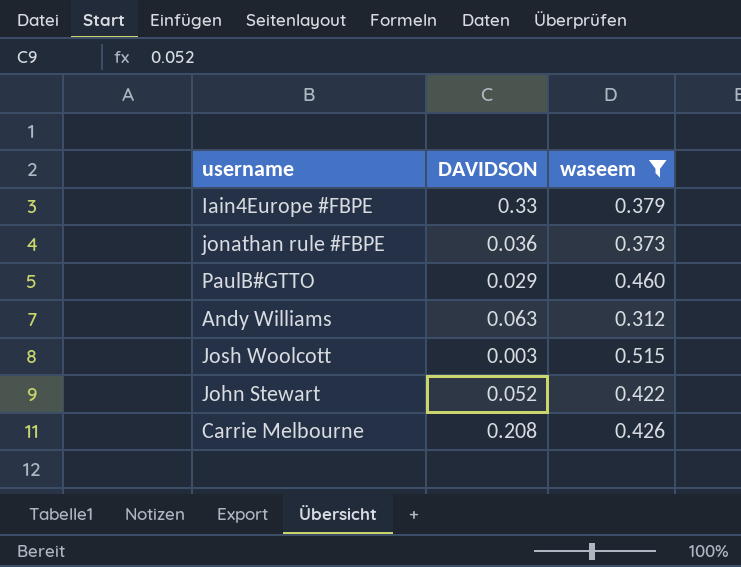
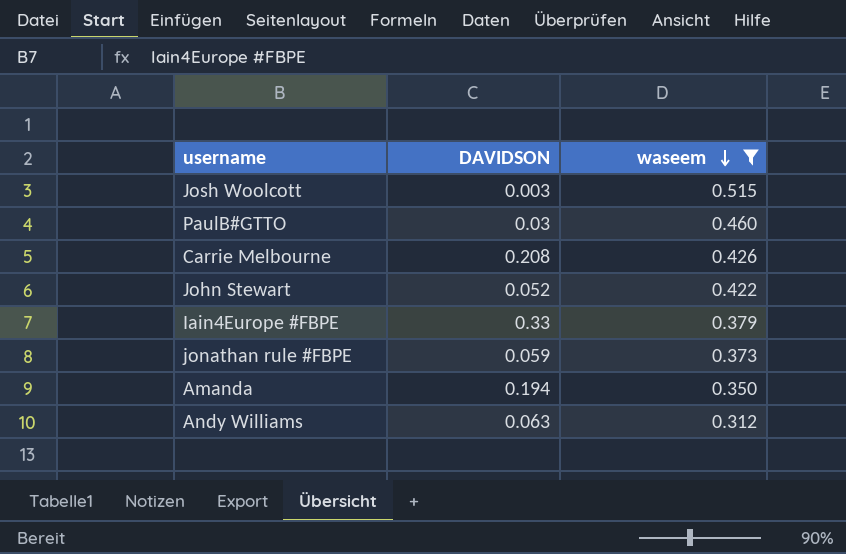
row order: none -> waseem descending
PaulB#GTTO | DAVIDSON: 0.029 -> 0.03
jonathan rule #FBPE | DAVIDSON: 0.036 -> 0.059
row Amanda: none -> 0.194 | 0.350

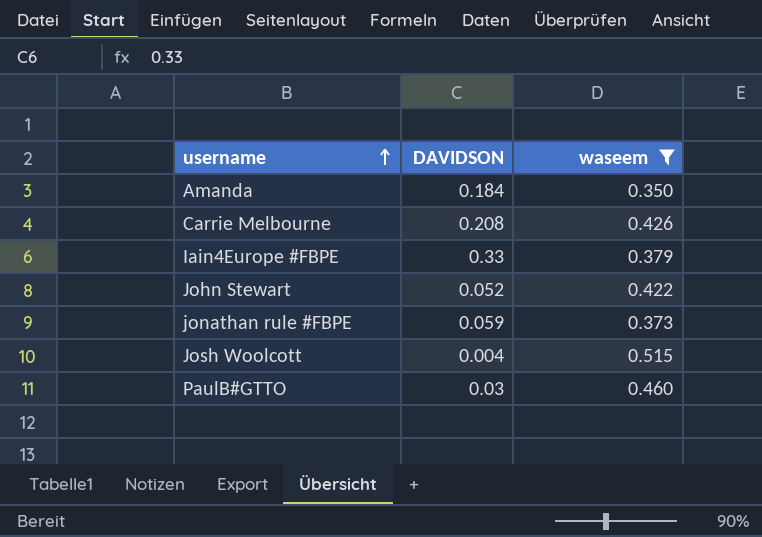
row order: waseem descending -> username ascending
row Andy Williams: 0.063 | 0.312 -> none
Amanda | DAVIDSON: 0.194 -> 0.184
Josh Woolcott | DAVIDSON: 0.003 -> 0.004

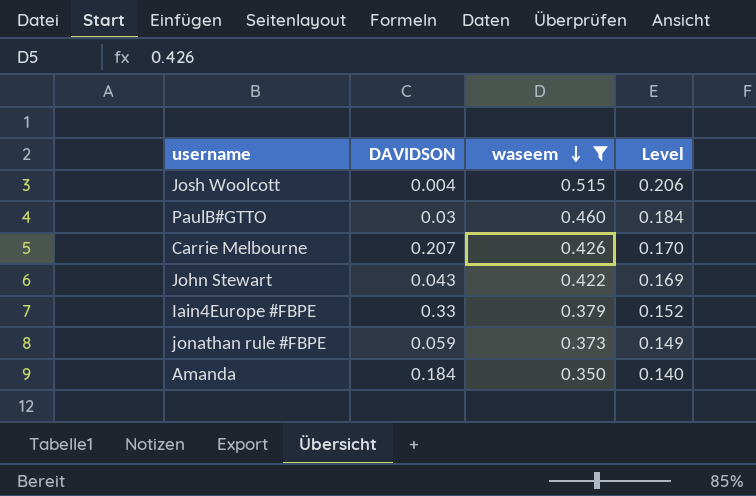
row order: username ascending -> waseem descending
column Level | formula: none -> [waseem] * 0.4
Carrie Melbourne | DAVIDSON: 0.208 -> 0.207
John Stewart | DAVIDSON: 0.052 -> 0.043

